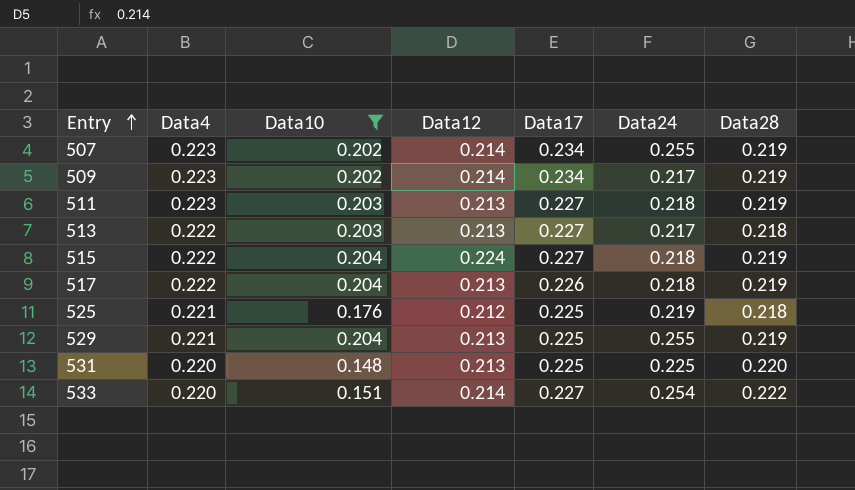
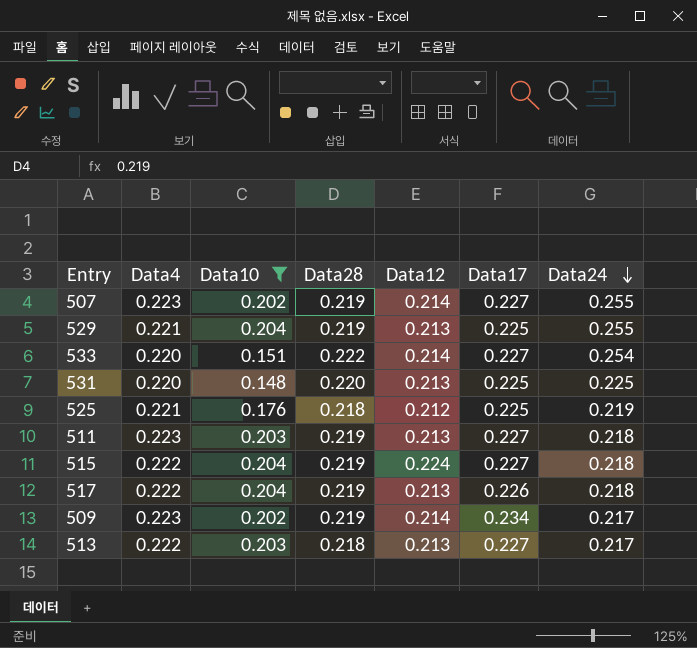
row order: Entry ascending -> Data24 descending
column Data28 | position: 7 -> 4
507 | Data17: 0.234 -> 0.227

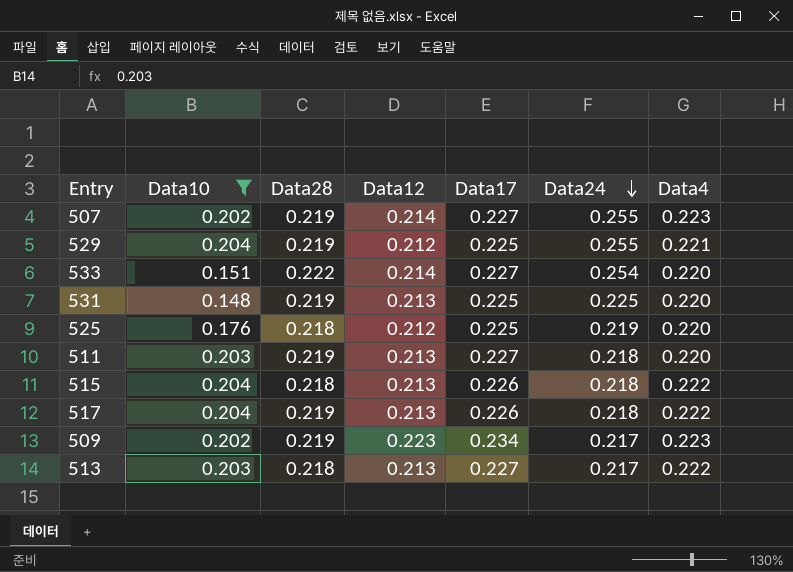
column Data4 | position: 2 -> 7
529 | Data12: 0.213 -> 0.212
531 | Data28: 0.220 -> 0.219
525 | Data4: 0.221 -> 0.220
511 | Data4: 0.223 -> 0.220
515 | Data28: 0.219 -> 0.218
515 | Data12: 0.224 -> 0.213
515 | Data17: 0.227 -> 0.226
509 | Data12: 0.214 -> 0.223

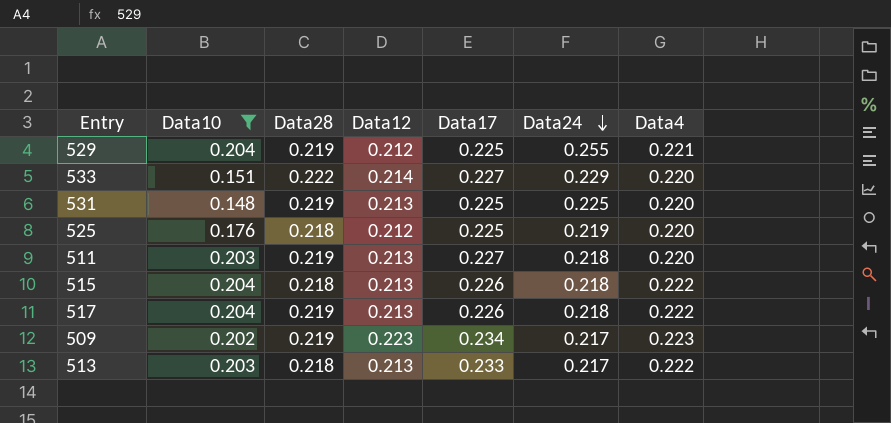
row 507: 0.202 | 0.219 | 0.214 | 0.227 | 0.255 | 0.223 -> none
533 | Data24: 0.254 -> 0.229
513 | Data17: 0.227 -> 0.233

